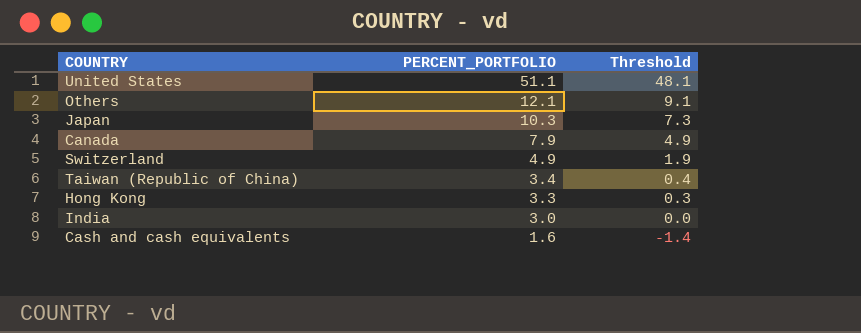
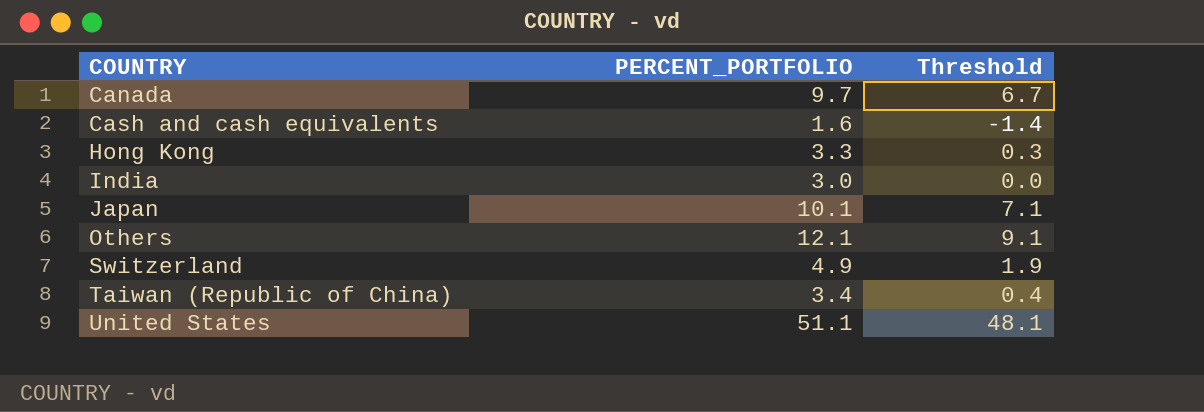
row order: PERCENT_PORTFOLIO descending -> COUNTRY ascending
Canada | PERCENT_PORTFOLIO: 7.9 -> 9.7
Canada | Threshold: 4.9 -> 6.7
Japan | PERCENT_PORTFOLIO: 10.3 -> 10.1
Japan | Threshold: 7.3 -> 7.1

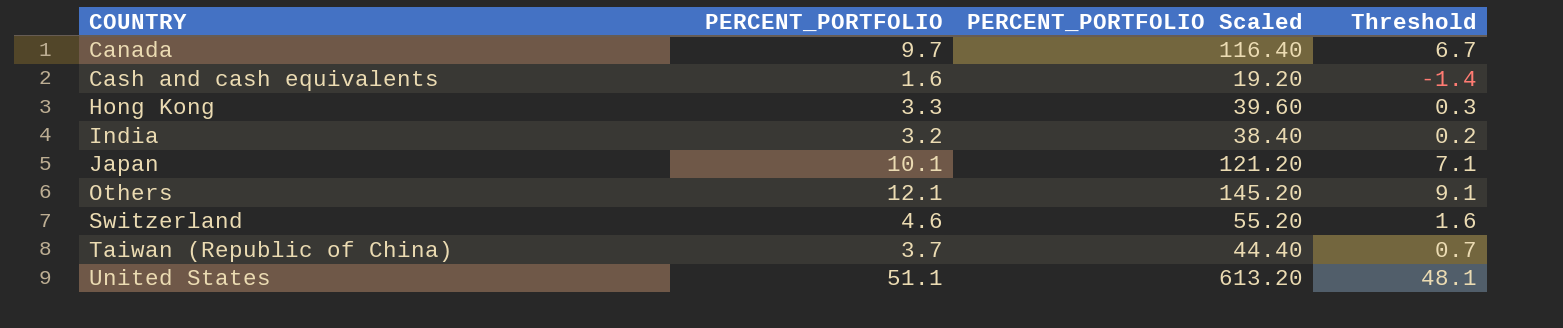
column PERCENT_PORTFOLIO Scaled | formula: none -> [PERCENT_PORTFOLIO] * 12
India | PERCENT_PORTFOLIO: 3.0 -> 3.2
India | Threshold: 0.0 -> 0.2
Switzerland | PERCENT_PORTFOLIO: 4.9 -> 4.6
Switzerland | Threshold: 1.9 -> 1.6
Taiwan (Republic of China) | PERCENT_PORTFOLIO: 3.4 -> 3.7
Taiwan (Republic of China) | Threshold: 0.4 -> 0.7

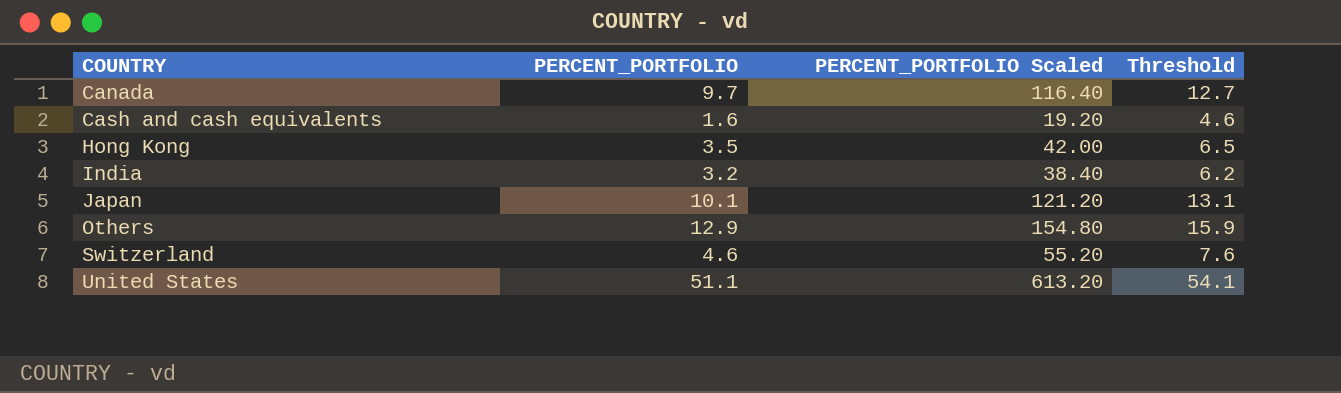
column Threshold | formula: [PERCENT_PORTFOLIO] - 3 -> [PERCENT_PORTFOLIO] + 3
row Taiwan (Republic of China): 3.7 | 44.40 | 0.7 -> none
Hong Kong | PERCENT_PORTFOLIO: 3.3 -> 3.5
Hong Kong | PERCENT_PORTFOLIO Scaled: 39.60 -> 42.00
Others | PERCENT_PORTFOLIO: 12.1 -> 12.9
Others | PERCENT_PORTFOLIO Scaled: 145.20 -> 154.80

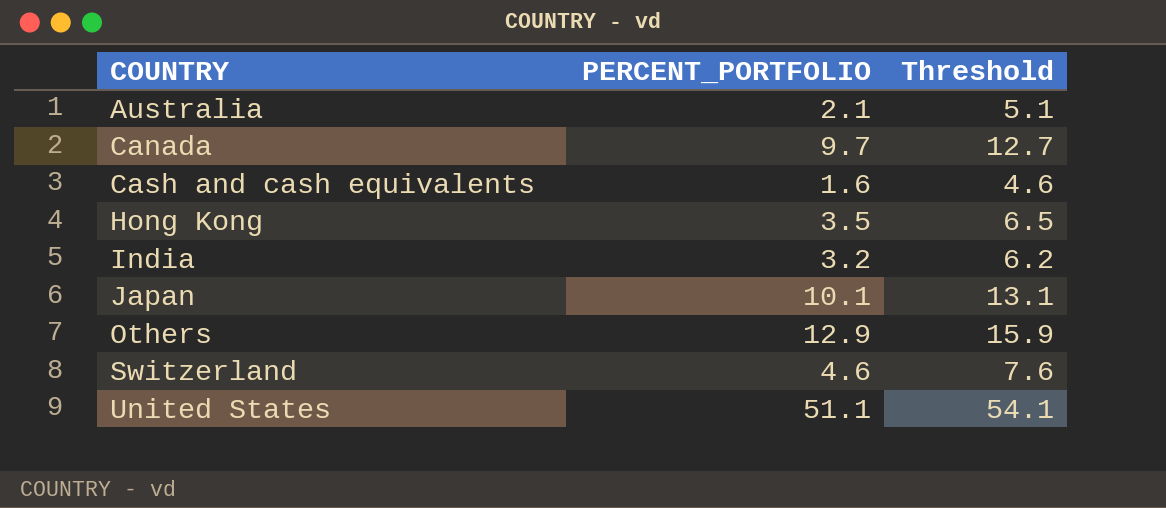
column PERCENT_PORTFOLIO Scaled | formula: [PERCENT_PORTFOLIO] * 12 -> none
row Australia: none -> 2.1 | 5.1

